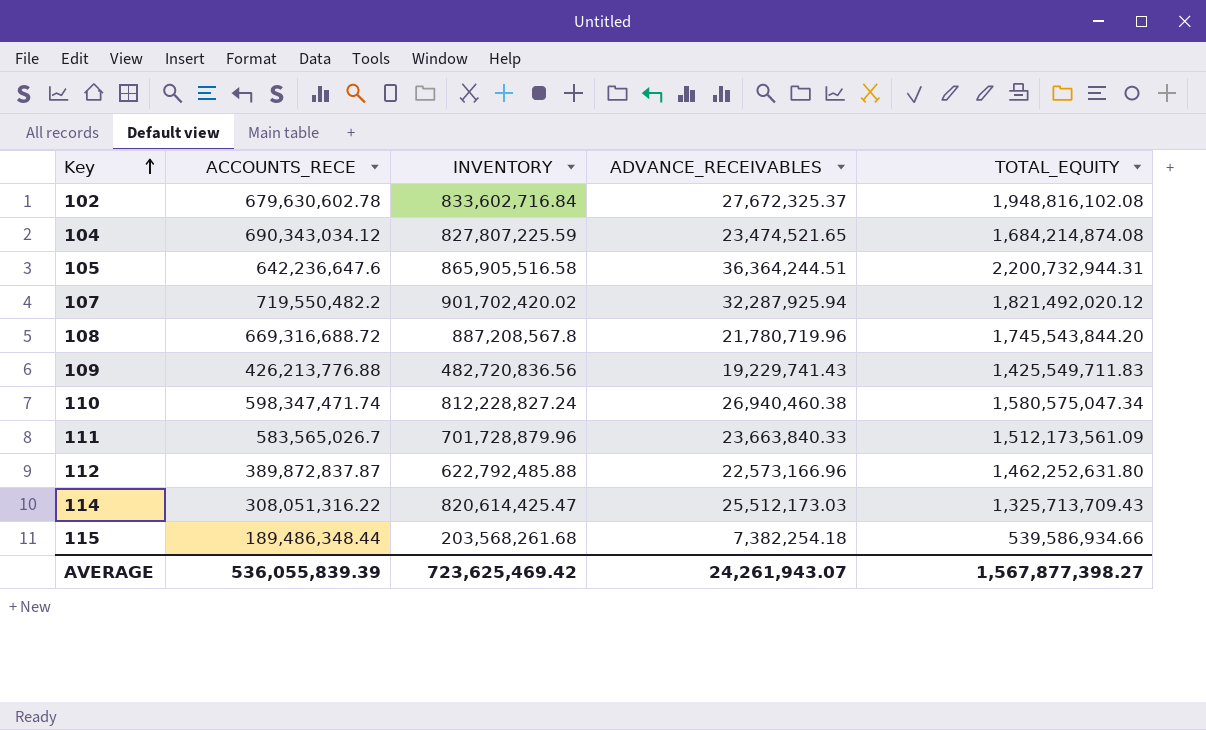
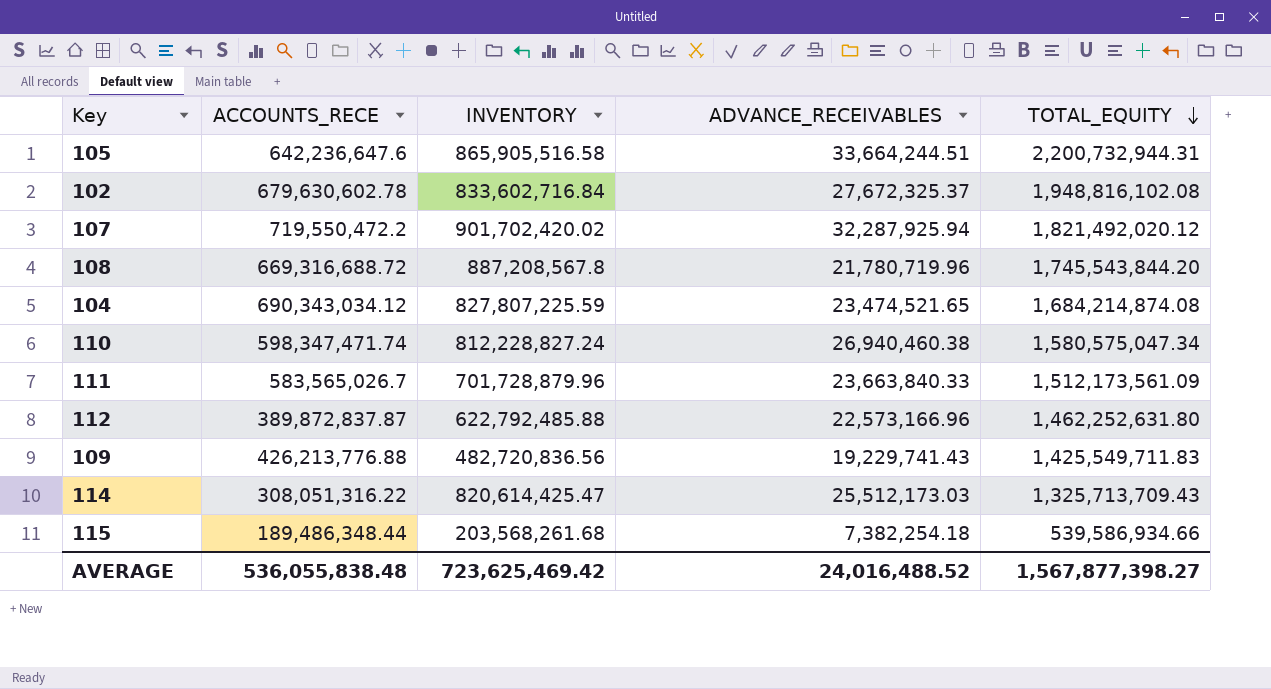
row order: Key ascending -> TOTAL_EQUITY descending
105 | ADVANCE_RECEIVABLES: 36,364,244.51 -> 33,664,244.51
107 | ACCOUNTS_RECE: 719,550,482.2 -> 719,550,472.2
AVERAGE | ACCOUNTS_RECE: 536,055,839.39 -> 536,055,838.48
AVERAGE | ADVANCE_RECEIVABLES: 24,261,943.07 -> 24,016,488.52

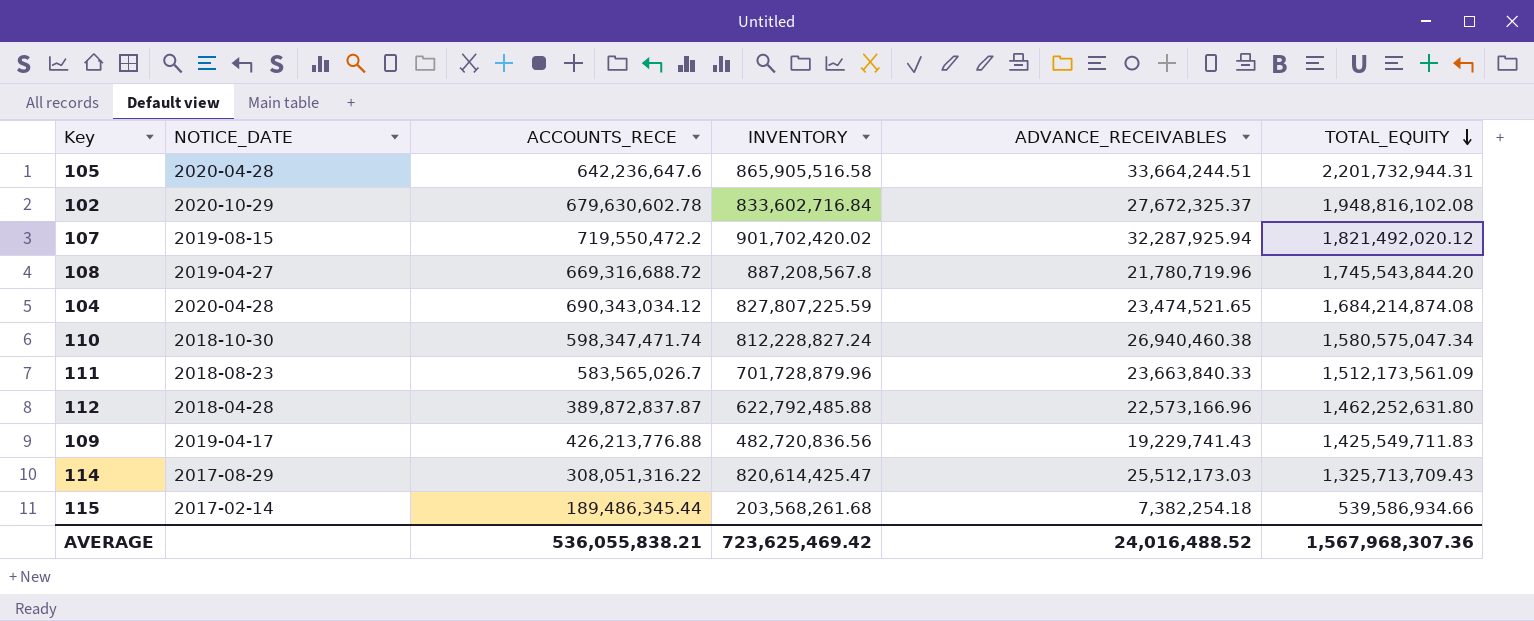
column NOTICE_DATE | position: none -> 2
105 | TOTAL_EQUITY: 2,200,732,944.31 -> 2,201,732,944.31
115 | ACCOUNTS_RECE: 189,486,348.44 -> 189,486,345.44
AVERAGE | ACCOUNTS_RECE: 536,055,838.48 -> 536,055,838.21
AVERAGE | TOTAL_EQUITY: 1,567,877,398.27 -> 1,567,968,307.36

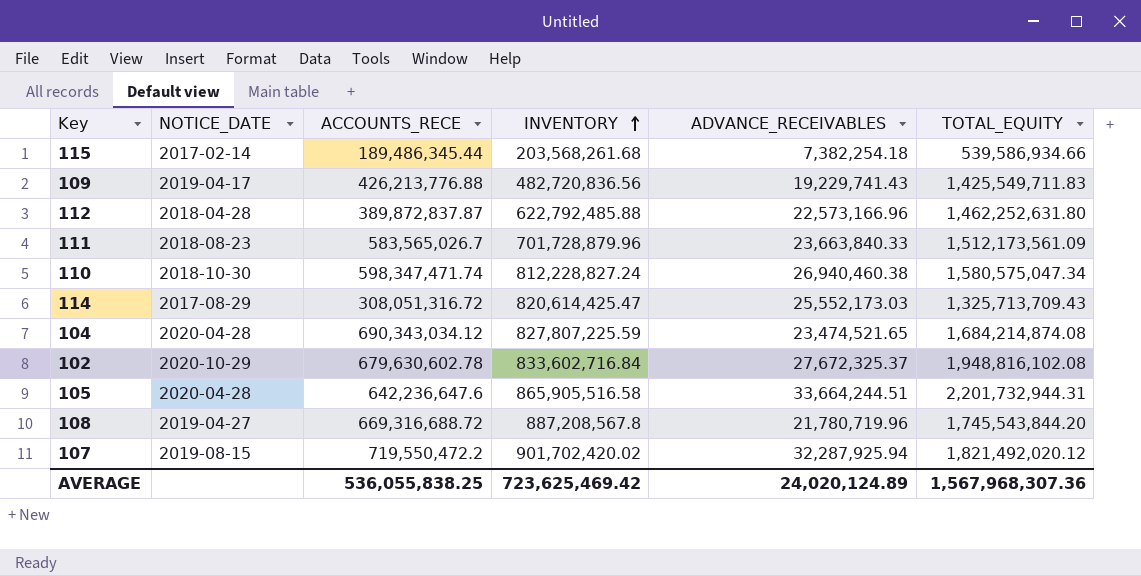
row order: TOTAL_EQUITY descending -> INVENTORY ascending
114 | ACCOUNTS_RECE: 308,051,316.22 -> 308,051,316.72
114 | ADVANCE_RECEIVABLES: 25,512,173.03 -> 25,552,173.03
AVERAGE | ACCOUNTS_RECE: 536,055,838.21 -> 536,055,838.25
AVERAGE | ADVANCE_RECEIVABLES: 24,016,488.52 -> 24,020,124.89

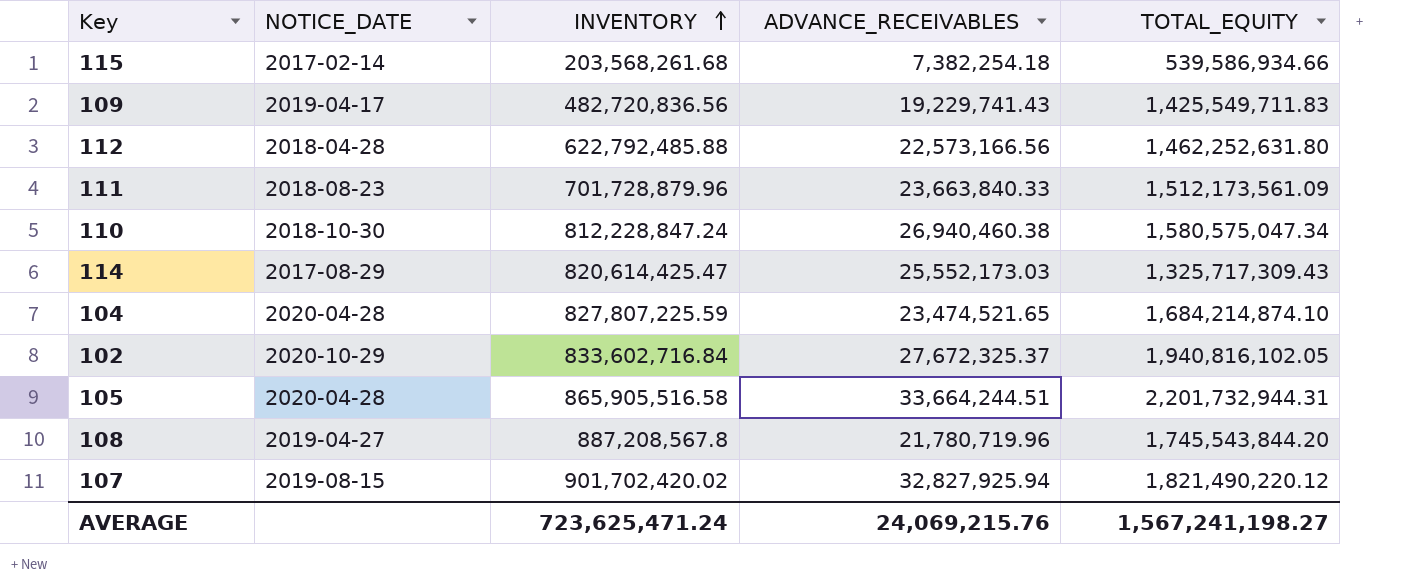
column ACCOUNTS_RECE | position: 3 -> none
112 | ADVANCE_RECEIVABLES: 22,573,166.96 -> 22,573,166.56
110 | INVENTORY: 812,228,827.24 -> 812,228,847.24
114 | TOTAL_EQUITY: 1,325,713,709.43 -> 1,325,717,309.43
104 | TOTAL_EQUITY: 1,684,214,874.08 -> 1,684,214,874.10
102 | TOTAL_EQUITY: 1,948,816,102.08 -> 1,940,816,102.05
107 | ADVANCE_RECEIVABLES: 32,287,925.94 -> 32,827,925.94
107 | TOTAL_EQUITY: 1,821,492,020.12 -> 1,821,490,220.12
AVERAGE | INVENTORY: 723,625,469.42 -> 723,625,471.24
AVERAGE | ADVANCE_RECEIVABLES: 24,020,124.89 -> 24,069,215.76
AVERAGE | TOTAL_EQUITY: 1,567,968,307.36 -> 1,567,241,198.27

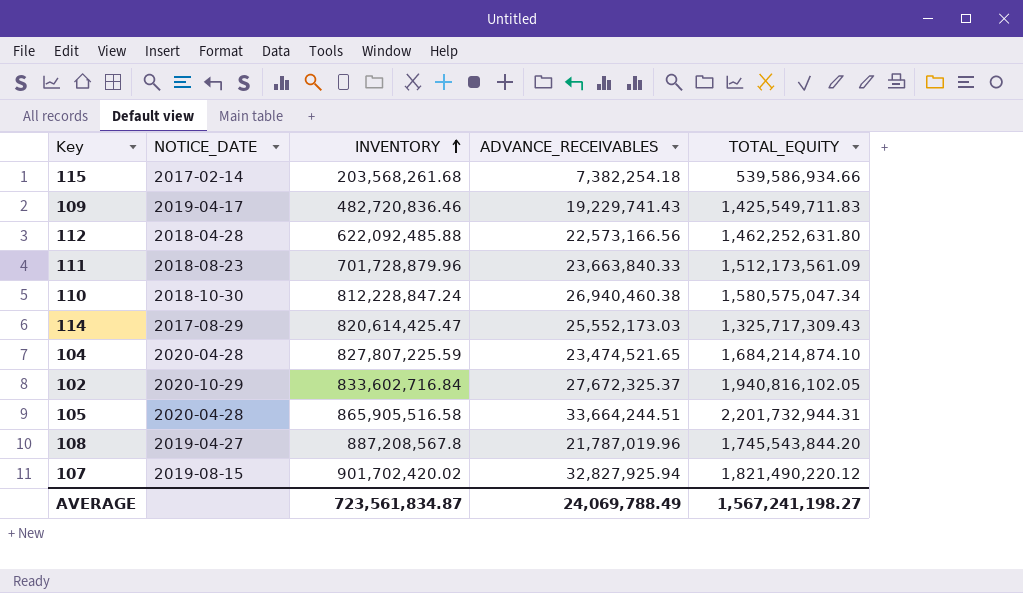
109 | INVENTORY: 482,720,836.56 -> 482,720,836.46
112 | INVENTORY: 622,792,485.88 -> 622,092,485.88
108 | ADVANCE_RECEIVABLES: 21,780,719.96 -> 21,787,019.96
AVERAGE | INVENTORY: 723,625,471.24 -> 723,561,834.87
AVERAGE | ADVANCE_RECEIVABLES: 24,069,215.76 -> 24,069,788.49

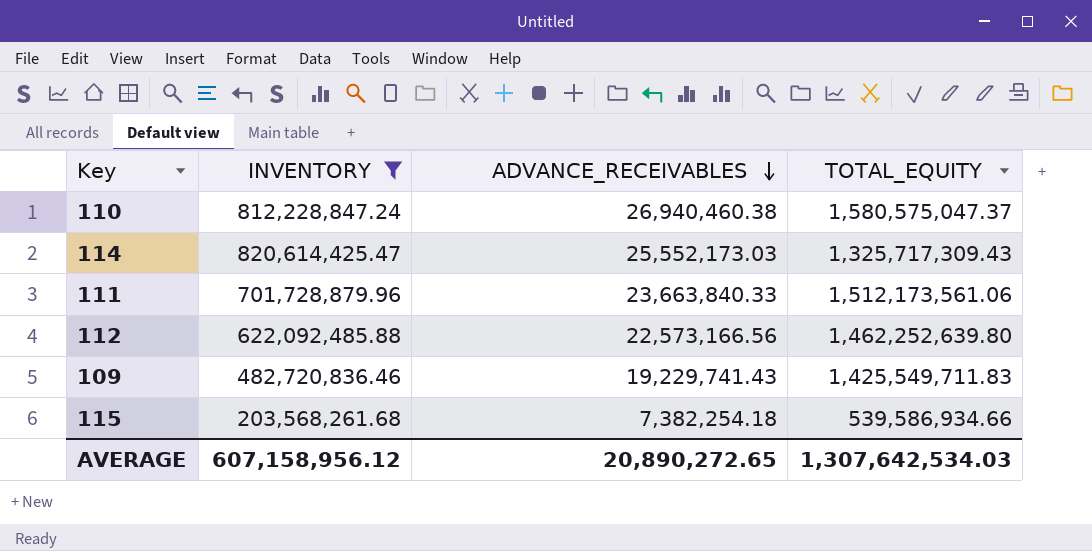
filter: none -> INVENTORY <= 820,614,425.47
row order: INVENTORY ascending -> ADVANCE_RECEIVABLES descending
column NOTICE_DATE | position: 2 -> none
110 | TOTAL_EQUITY: 1,580,575,047.34 -> 1,580,575,047.37
111 | TOTAL_EQUITY: 1,512,173,561.09 -> 1,512,173,561.06
112 | TOTAL_EQUITY: 1,462,252,631.80 -> 1,462,252,639.80
AVERAGE | INVENTORY: 723,561,834.87 -> 607,158,956.12
AVERAGE | ADVANCE_RECEIVABLES: 24,069,788.49 -> 20,890,272.65
AVERAGE | TOTAL_EQUITY: 1,567,241,198.27 -> 1,307,642,534.03

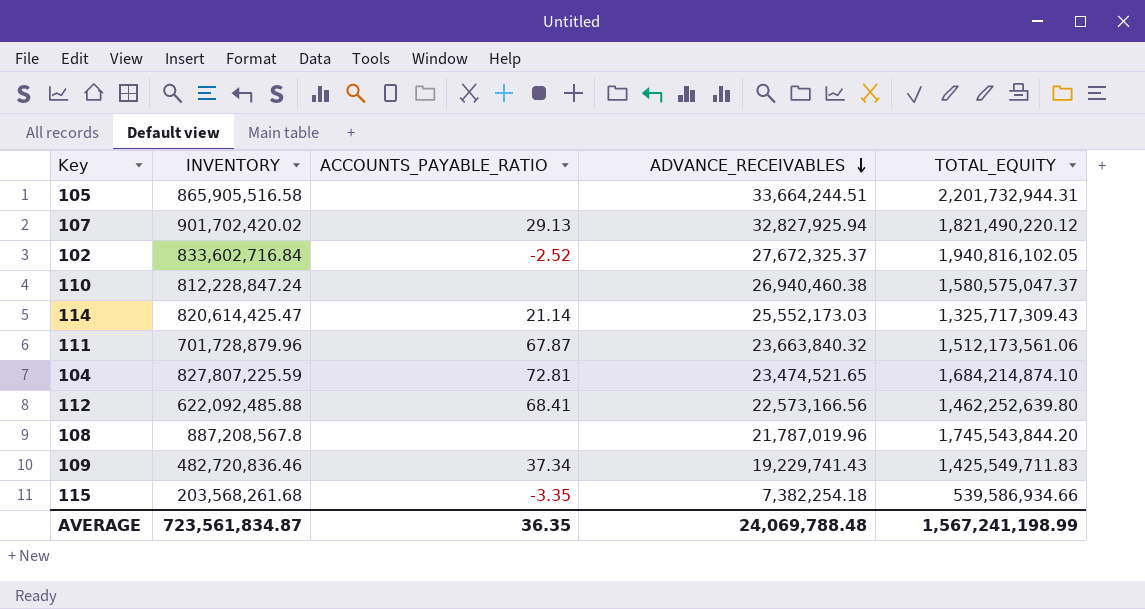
filter: INVENTORY <= 820,614,425.47 -> none
column ACCOUNTS_PAYABLE_RATIO | position: none -> 3
111 | ADVANCE_RECEIVABLES: 23,663,840.33 -> 23,663,840.32
AVERAGE | INVENTORY: 607,158,956.12 -> 723,561,834.87
AVERAGE | ADVANCE_RECEIVABLES: 20,890,272.65 -> 24,069,788.48
AVERAGE | TOTAL_EQUITY: 1,307,642,534.03 -> 1,567,241,198.99

